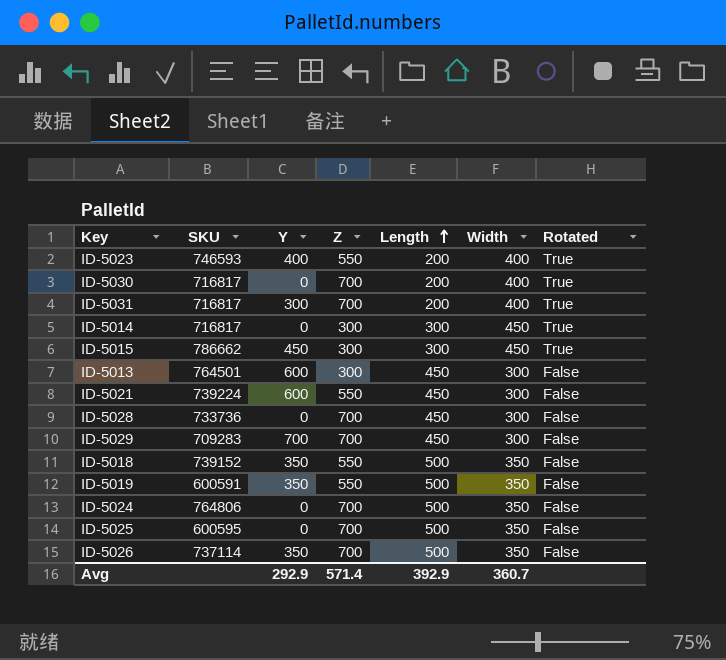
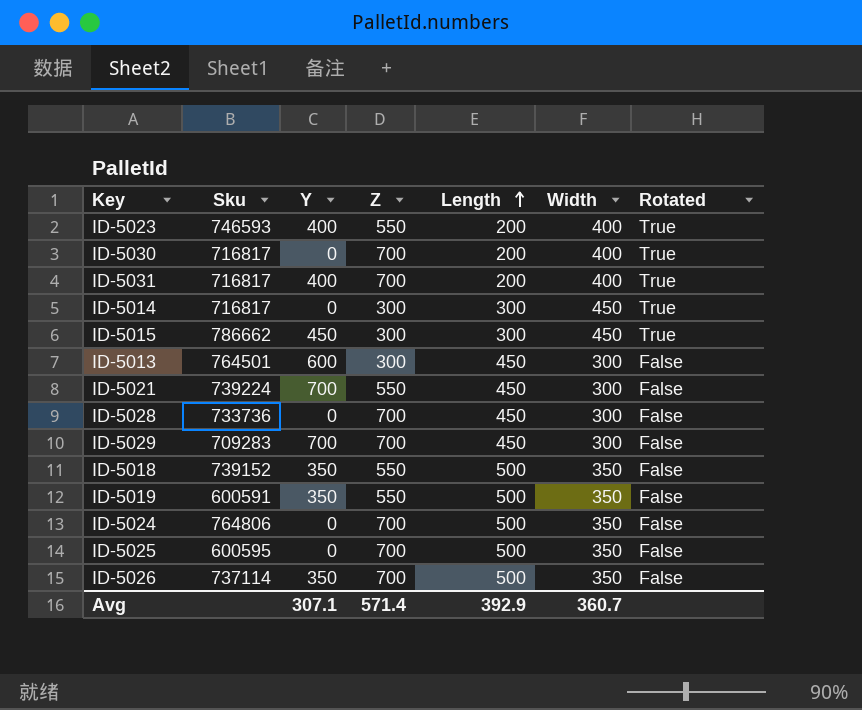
column name: SKU -> Sku
ID-5031 | Y: 300 -> 400
ID-5021 | Y: 600 -> 700
Avg | Y: 292.9 -> 307.1

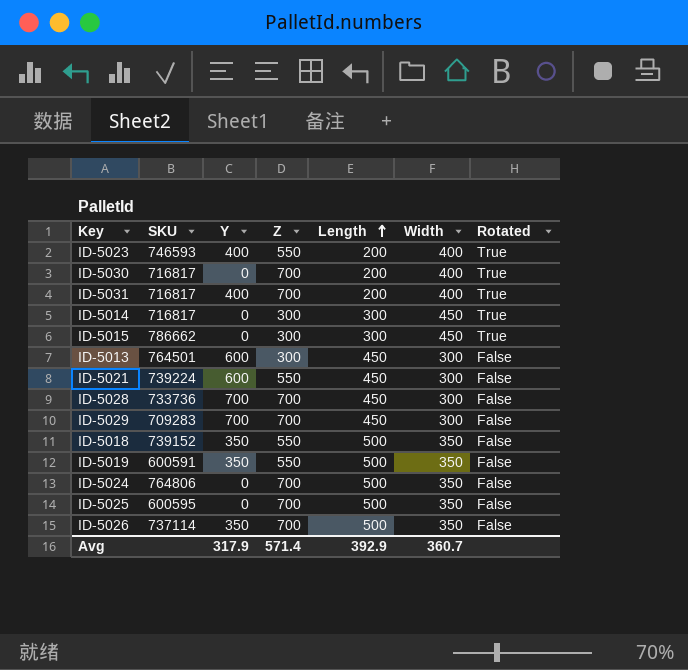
column name: Sku -> SKU
ID-5015 | Y: 450 -> 0
ID-5021 | Y: 700 -> 600
ID-5028 | Y: 0 -> 700
Avg | Y: 307.1 -> 317.9

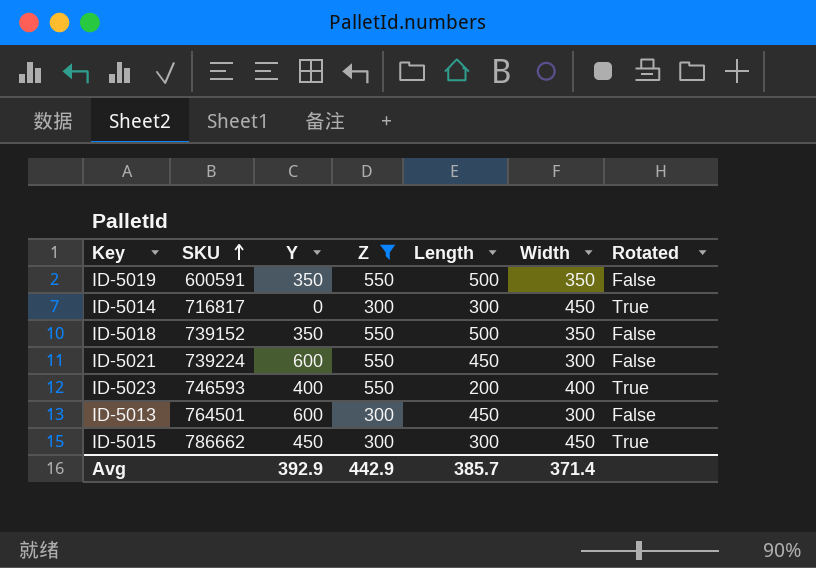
filter: none -> Z != 700
row order: Length ascending -> SKU ascending
ID-5015 | Y: 0 -> 450
Avg | Y: 317.9 -> 392.9
Avg | Z: 571.4 -> 442.9
Avg | Length: 392.9 -> 385.7
Avg | Width: 360.7 -> 371.4

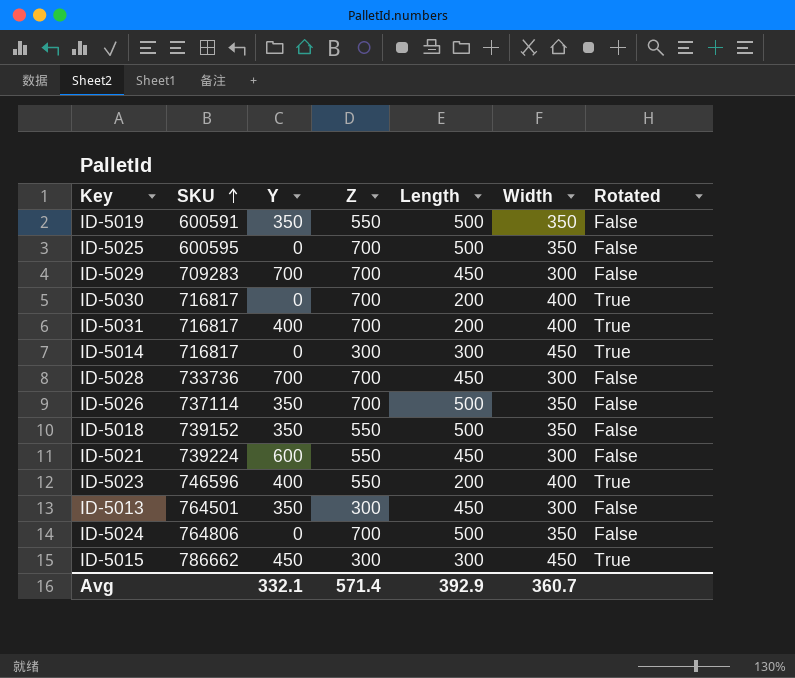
filter: Z != 700 -> none
ID-5023 | SKU: 746593 -> 746596
ID-5013 | Y: 600 -> 350
Avg | Y: 392.9 -> 332.1
Avg | Z: 442.9 -> 571.4
Avg | Length: 385.7 -> 392.9
Avg | Width: 371.4 -> 360.7

